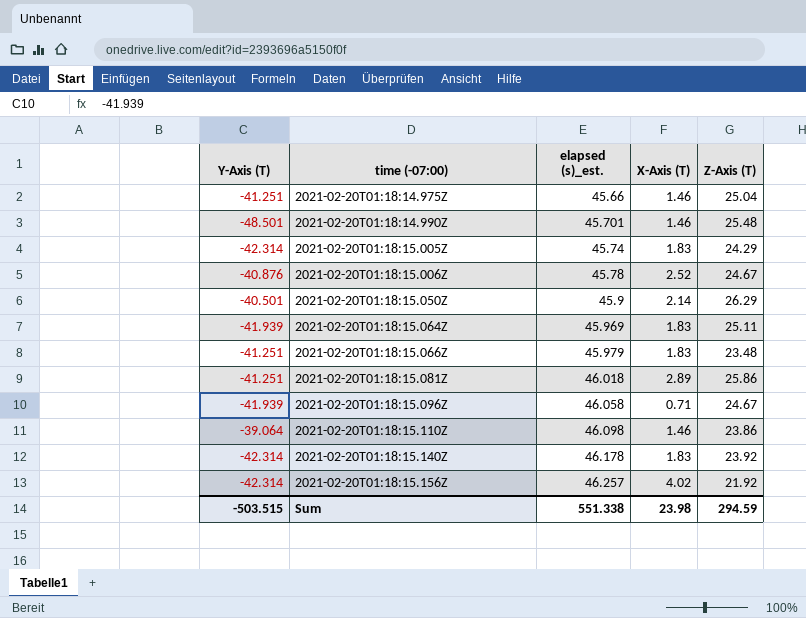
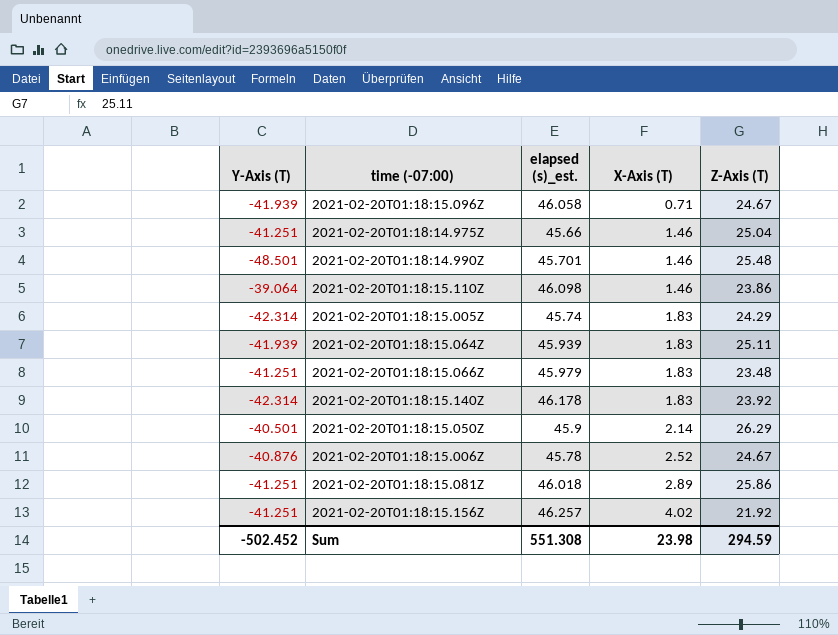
row order: time (-07:00) ascending -> X-Axis (T) ascending
2021-02-20T01:18:15.064Z | elapsed (s)_est.: 45.969 -> 45.939
2021-02-20T01:18:15.156Z | Y-Axis (T): -42.314 -> -41.251
Sum | Y-Axis (T): -503.515 -> -502.452
Sum | elapsed (s)_est.: 551.338 -> 551.308

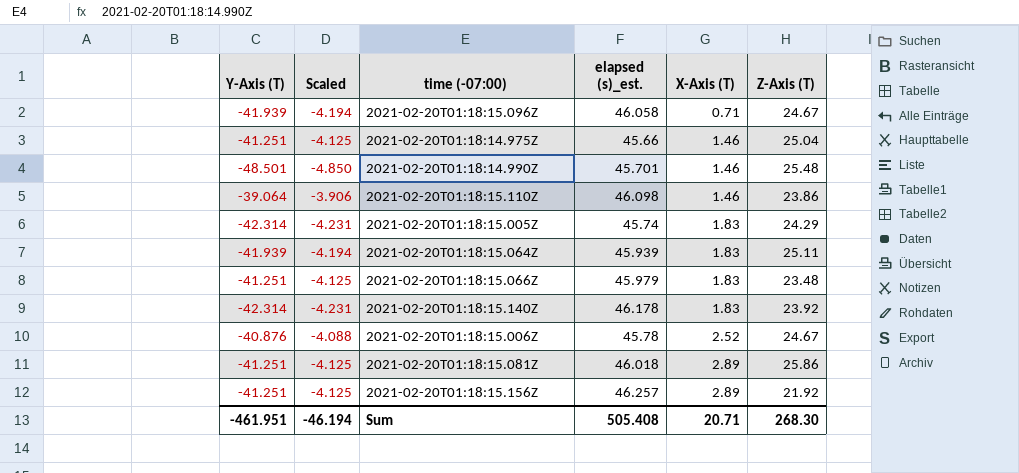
column Scaled | formula: none -> [Y-Axis (T)] * 0.1
row 2021-02-20T01:18:15.050Z: -40.501 | 45.9 | 2.14 | 26.29 -> none
2021-02-20T01:18:15.156Z | X-Axis (T): 4.02 -> 2.89
Sum | Y-Axis (T): -502.452 -> -461.951
Sum | elapsed (s)_est.: 551.308 -> 505.408
Sum | X-Axis (T): 23.98 -> 20.71
Sum | Z-Axis (T): 294.59 -> 268.30

